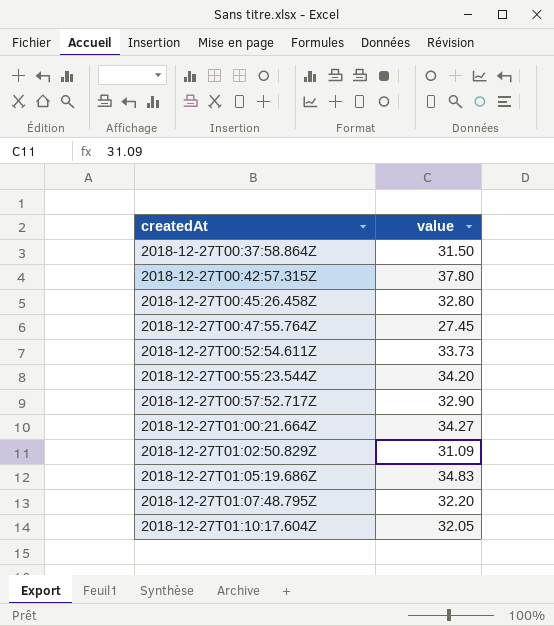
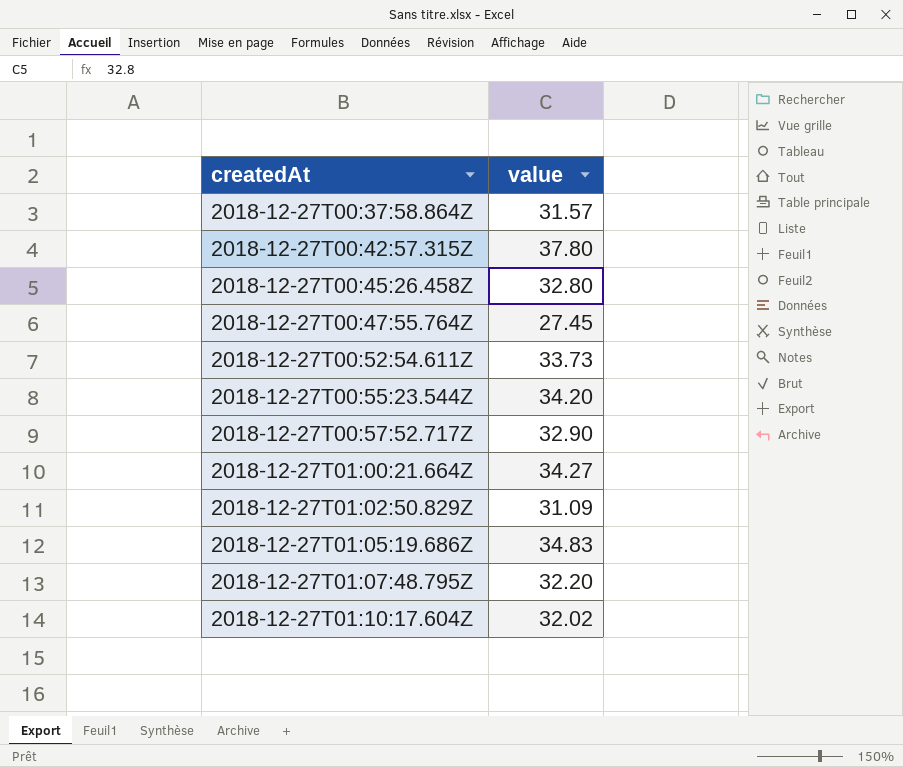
2018-12-27T00:37:58.864Z | value: 31.50 -> 31.57
2018-12-27T01:10:17.604Z | value: 32.05 -> 32.02

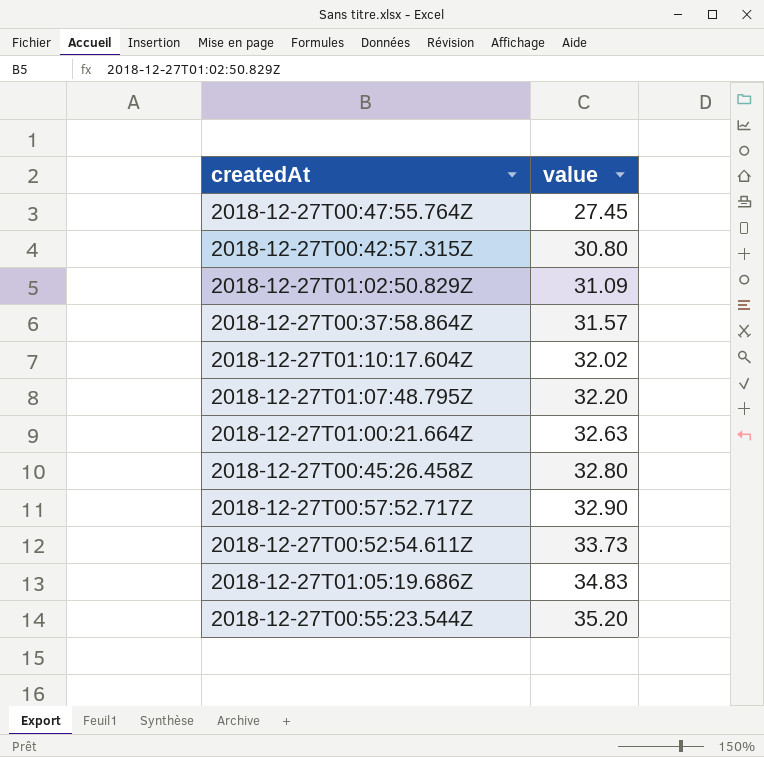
row order: createdAt ascending -> value ascending
2018-12-27T00:42:57.315Z | value: 37.80 -> 30.80
2018-12-27T01:00:21.664Z | value: 34.27 -> 32.63
2018-12-27T00:55:23.544Z | value: 34.20 -> 35.20

